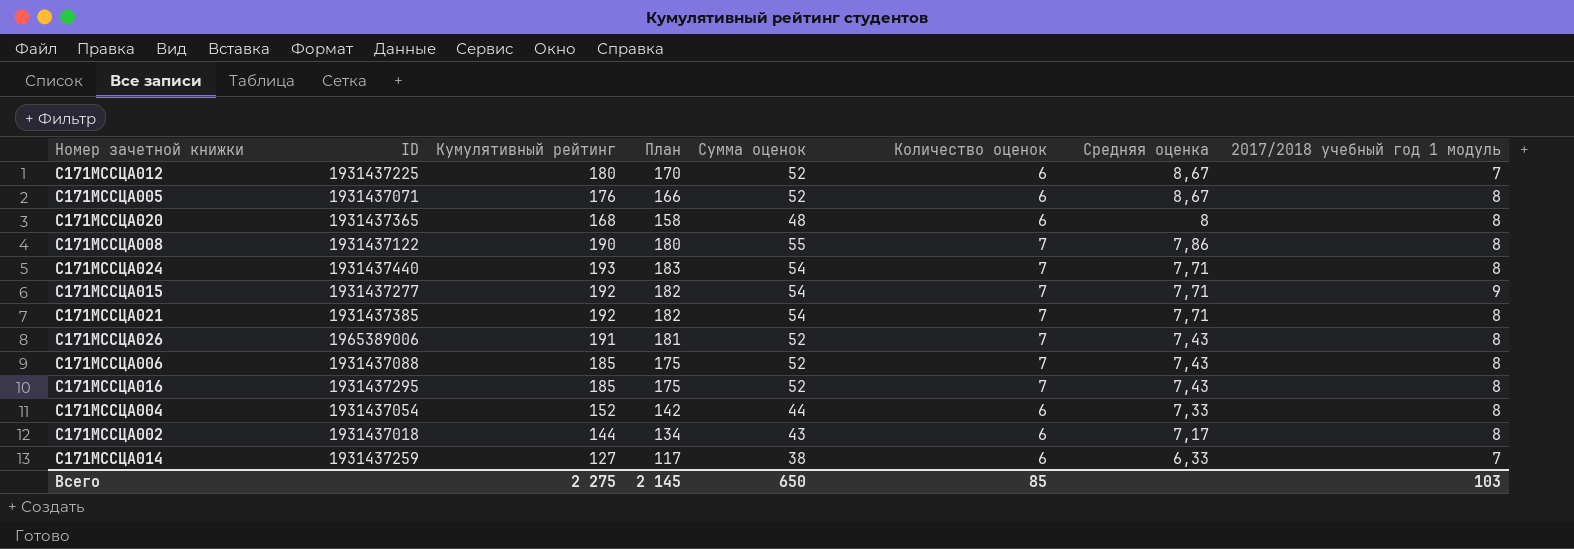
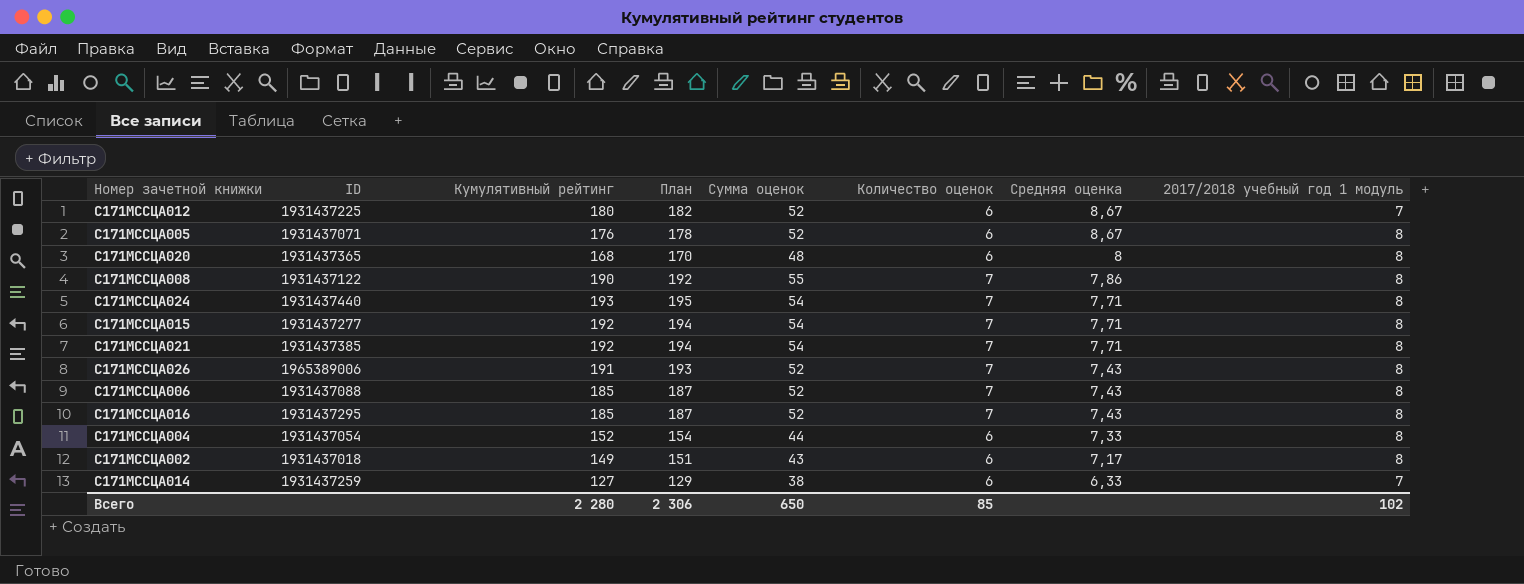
column План | formula: [Кумулятивный рейтинг] - 10 -> [Кумулятивный рейтинг] + 2
С171МССЦА015 | 2017/2018 учебный год 1 модуль: 9 -> 8
С171МССЦА002 | Кумулятивный рейтинг: 144 -> 149
Всего | Кумулятивный рейтинг: 2 275 -> 2 280
Всего | План: 2 145 -> 2 306
Всего | 2017/2018 учебный год 1 модуль: 103 -> 102

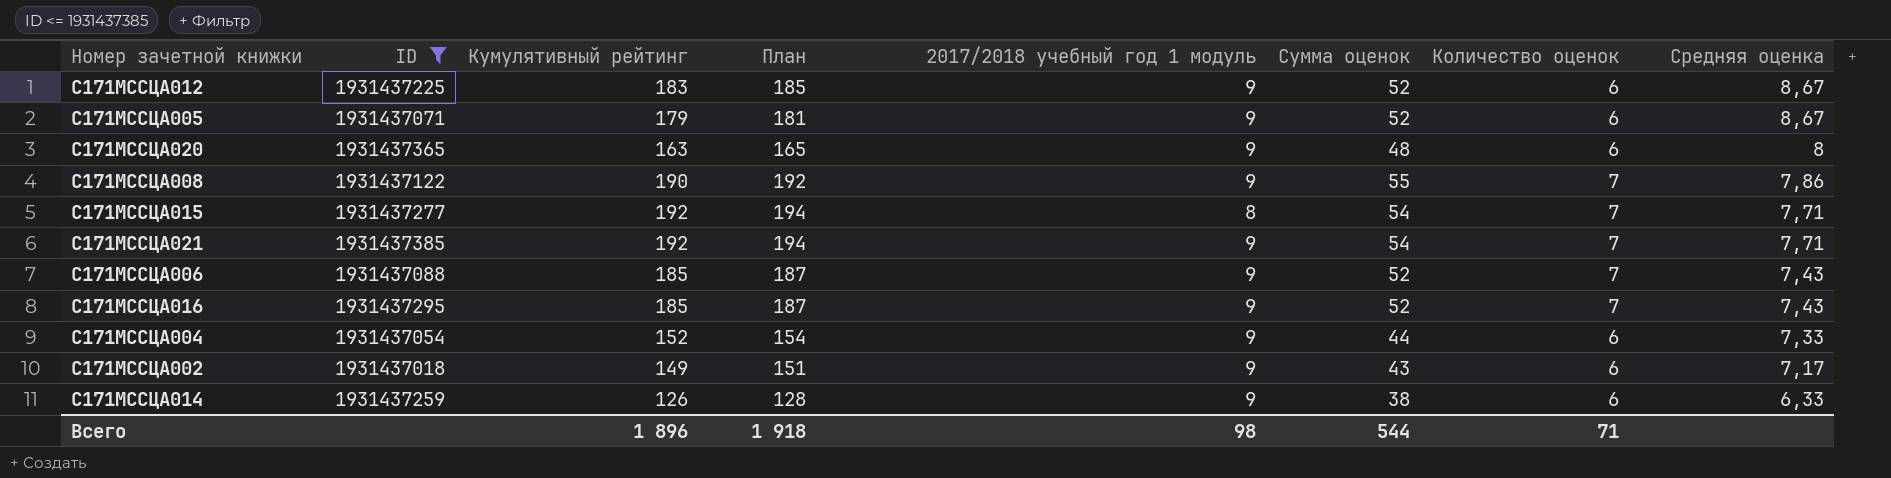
filter: none -> ID <= 1931437385
column 2017/2018 учебный год 1 модуль | position: 8 -> 5
С171МССЦА012 | Кумулятивный рейтинг: 180 -> 183
С171МССЦА012 | План: 182 -> 185
С171МССЦА012 | 2017/2018 учебный год 1 модуль: 7 -> 9
С171МССЦА005 | Кумулятивный рейтинг: 176 -> 179
С171МССЦА005 | План: 178 -> 181
С171МССЦА005 | 2017/2018 учебный год 1 модуль: 8 -> 9
С171МССЦА020 | Кумулятивный рейтинг: 168 -> 163
С171МССЦА020 | План: 170 -> 165
С171МССЦА020 | 2017/2018 учебный год 1 модуль: 8 -> 9
С171МССЦА008 | 2017/2018 учебный год 1 модуль: 8 -> 9
С171МССЦА021 | 2017/2018 учебный год 1 модуль: 8 -> 9
С171МССЦА006 | 2017/2018 учебный год 1 модуль: 8 -> 9
С171МССЦА016 | 2017/2018 учебный год 1 модуль: 8 -> 9
С171МССЦА004 | 2017/2018 учебный год 1 модуль: 8 -> 9
С171МССЦА002 | 2017/2018 учебный год 1 модуль: 8 -> 9
С171МССЦА014 | Кумулятивный рейтинг: 127 -> 126
С171МССЦА014 | План: 129 -> 128
С171МССЦА014 | 2017/2018 учебный год 1 модуль: 7 -> 9
Всего | Кумулятивный рейтинг: 2 280 -> 1 896
Всего | План: 2 306 -> 1 918
Всего | 2017/2018 учебный год 1 модуль: 102 -> 98
Всего | Сумма оценок: 650 -> 544
Всего | Количество оценок: 85 -> 71

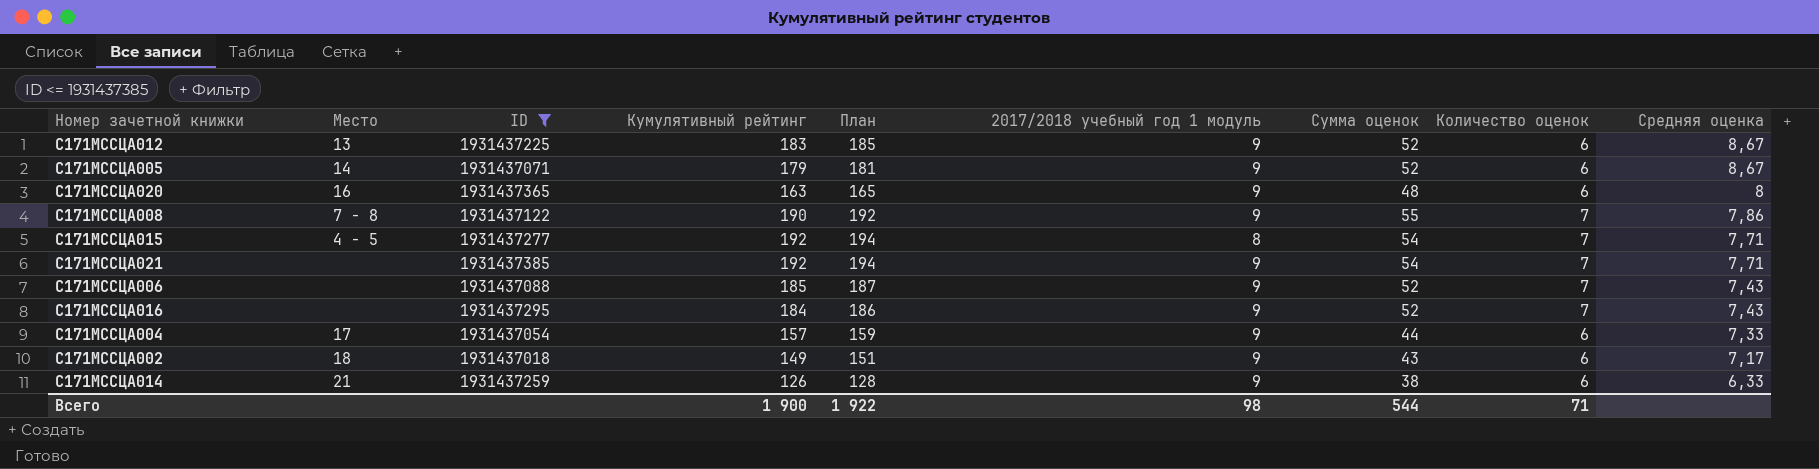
column Место | position: none -> 2
С171МССЦА016 | Кумулятивный рейтинг: 185 -> 184
С171МССЦА016 | План: 187 -> 186
С171МССЦА004 | Кумулятивный рейтинг: 152 -> 157
С171МССЦА004 | План: 154 -> 159
Всего | Кумулятивный рейтинг: 1 896 -> 1 900
Всего | План: 1 918 -> 1 922

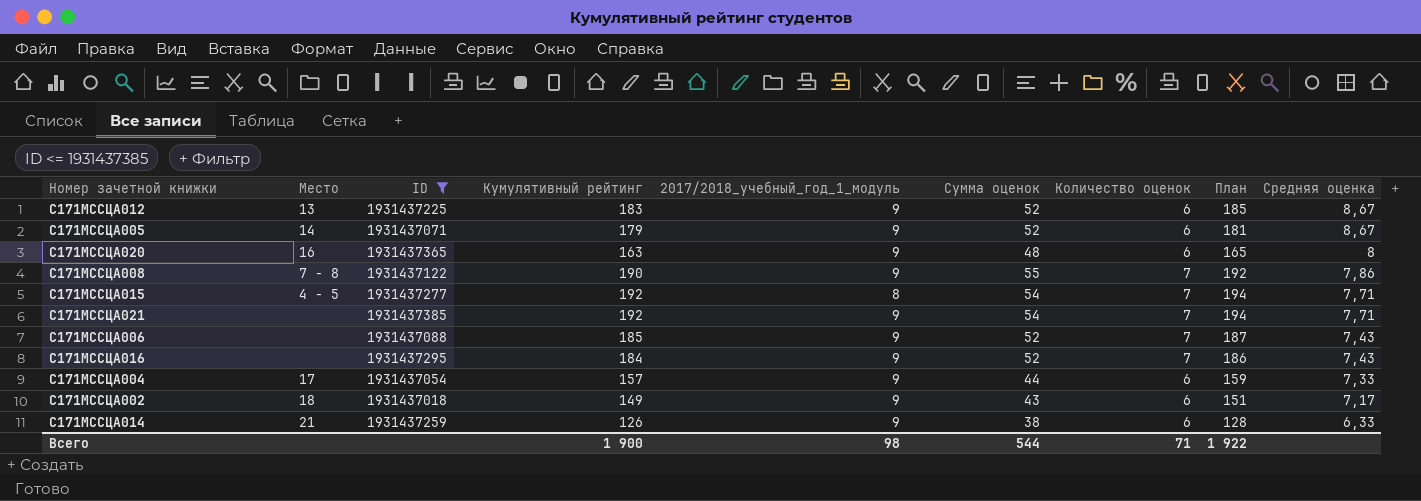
column name: 2017/2018 учебный год 1 модуль -> 2017/2018_учебный_год_1_модуль
column План | position: 5 -> 8

